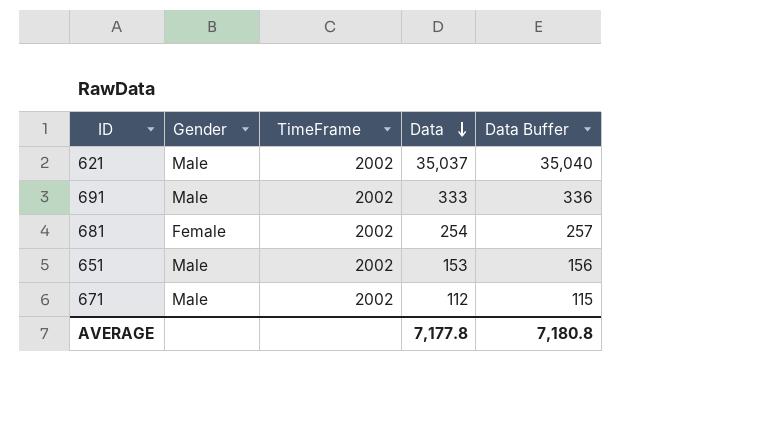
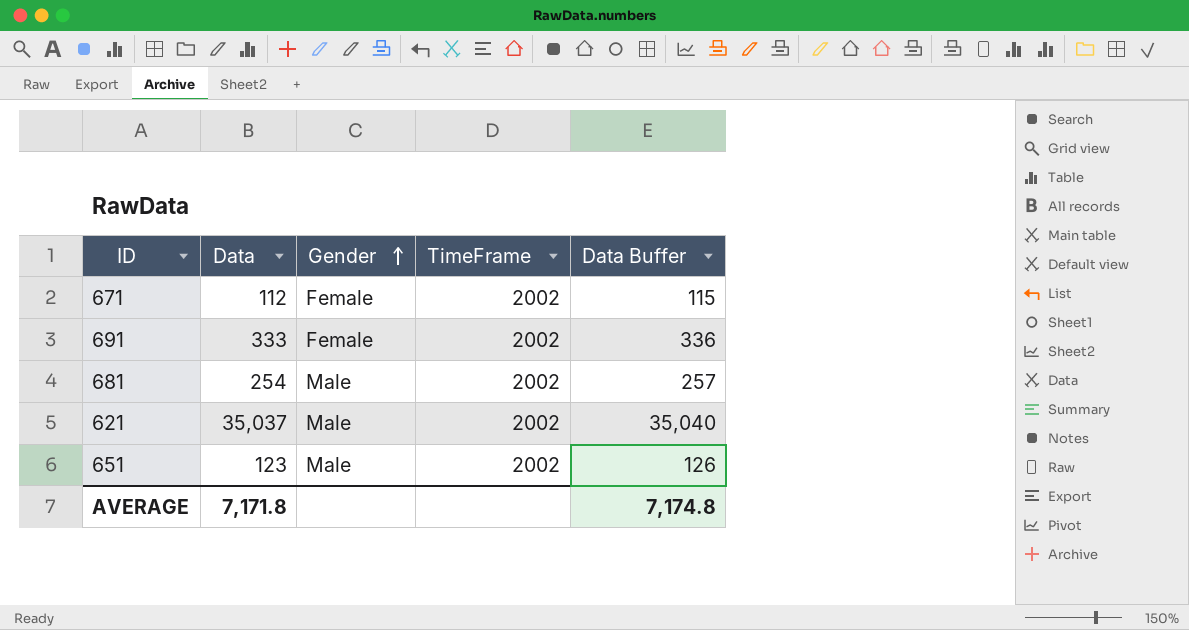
row order: Data descending -> Gender ascending
column Data | position: 4 -> 2
671 | Gender: Male -> Female
691 | Gender: Male -> Female
681 | Gender: Female -> Male
651 | Data: 153 -> 123
651 | Data Buffer: 156 -> 126
AVERAGE | Data: 7,177.8 -> 7,171.8
AVERAGE | Data Buffer: 7,180.8 -> 7,174.8

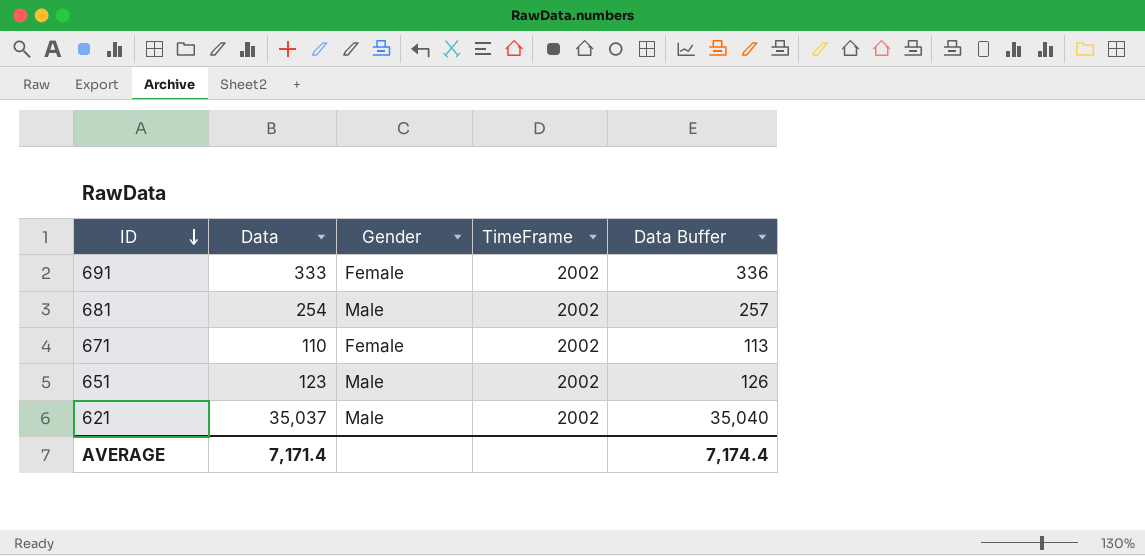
row order: Gender ascending -> ID descending
671 | Data: 112 -> 110
671 | Data Buffer: 115 -> 113
AVERAGE | Data: 7,171.8 -> 7,171.4
AVERAGE | Data Buffer: 7,174.8 -> 7,174.4

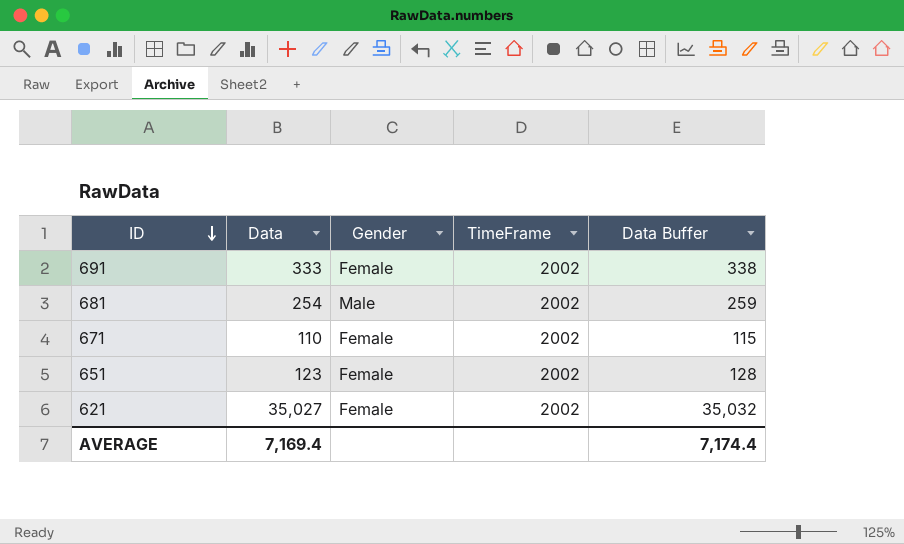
column Data Buffer | formula: [Data] + 3 -> [Data] + 5
651 | Gender: Male -> Female
621 | Data: 35,037 -> 35,027
621 | Gender: Male -> Female
AVERAGE | Data: 7,171.4 -> 7,169.4

